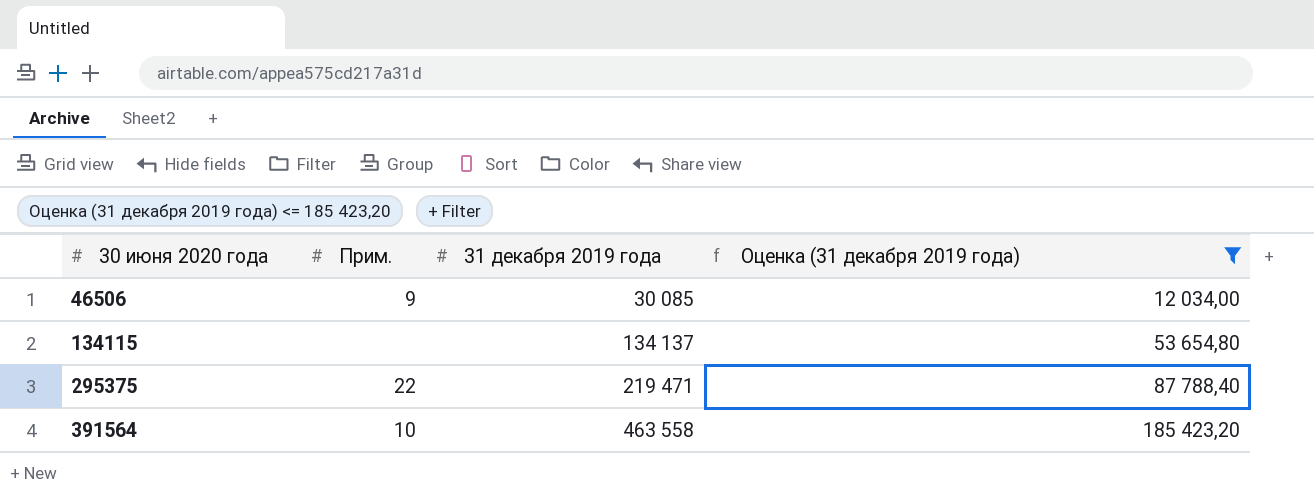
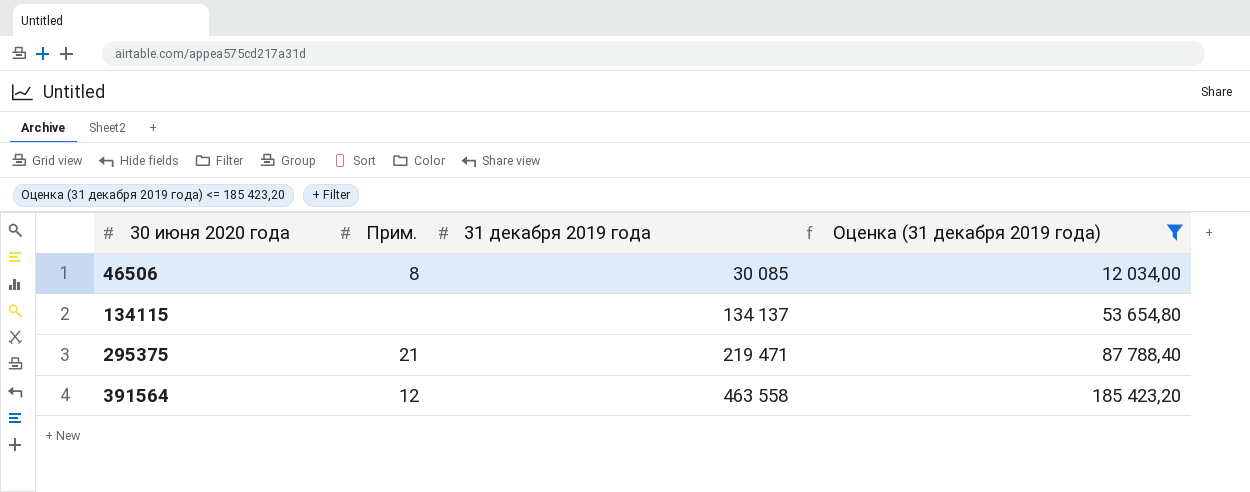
46506 | Прим.: 9 -> 8
295375 | Прим.: 22 -> 21
391564 | Прим.: 10 -> 12

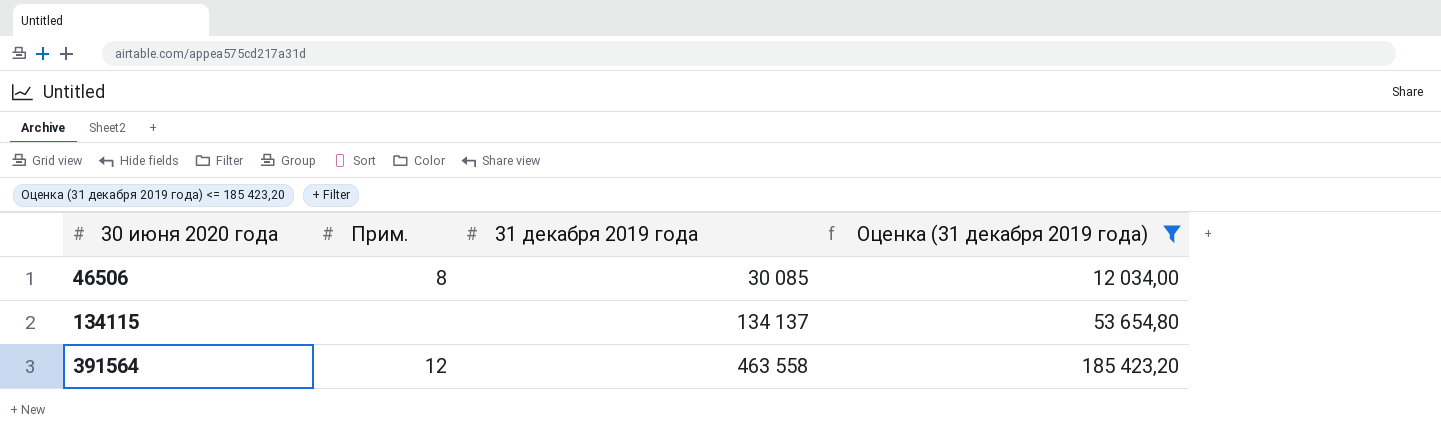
row 295375: 21 | 219 471 | 87 788,40 -> none

